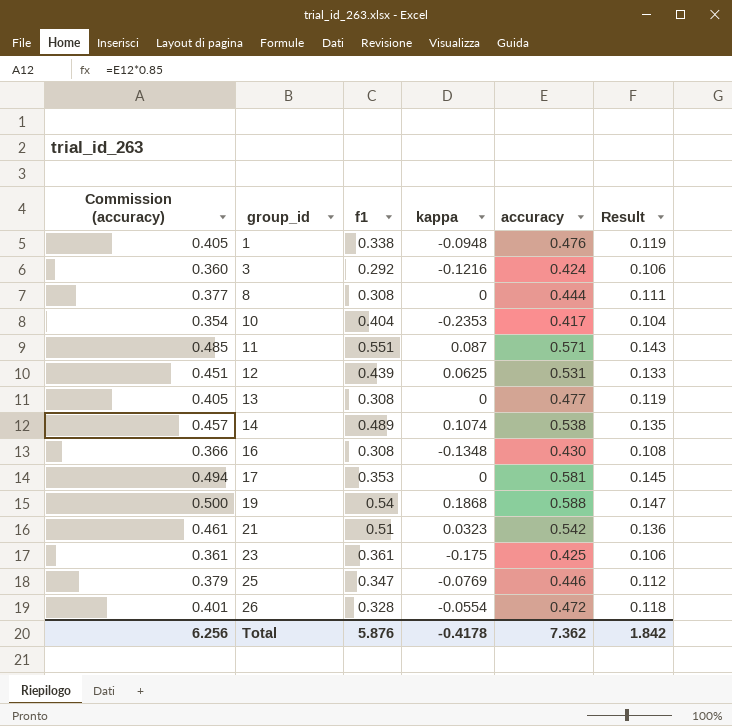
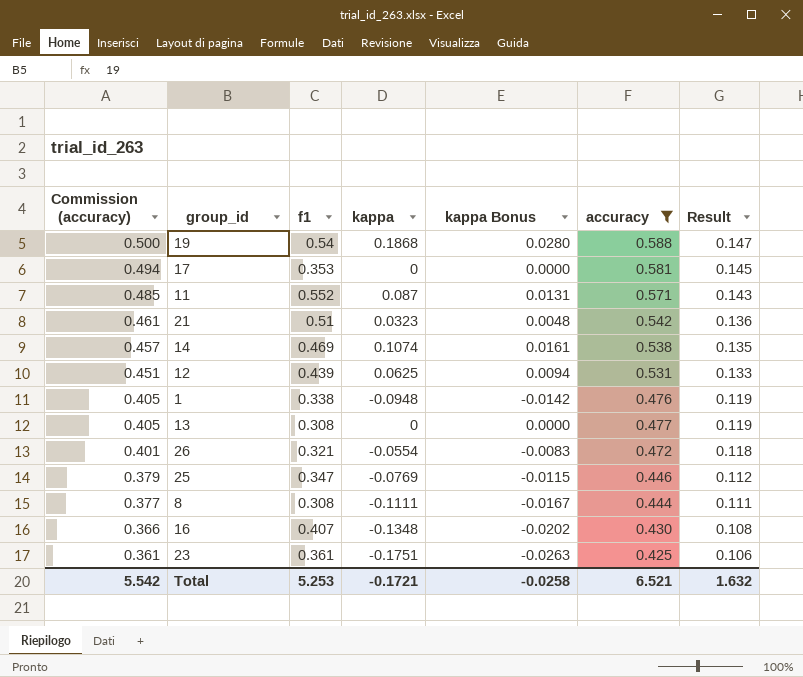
filter: none -> accuracy >= 0.425
row order: group_id ascending -> Commission (accuracy) descending
column kappa Bonus | formula: none -> [kappa] * 0.15
11 | f1: 0.551 -> 0.552
14 | f1: 0.489 -> 0.469
26 | f1: 0.328 -> 0.321
8 | kappa: 0 -> -0.1111
16 | f1: 0.308 -> 0.407
23 | kappa: -0.175 -> -0.1751
Total | Commission (accuracy): 6.256 -> 5.542
Total | f1: 5.876 -> 5.253
Total | kappa: -0.4178 -> -0.1721
Total | accuracy: 7.362 -> 6.521
Total | Result: 1.842 -> 1.632

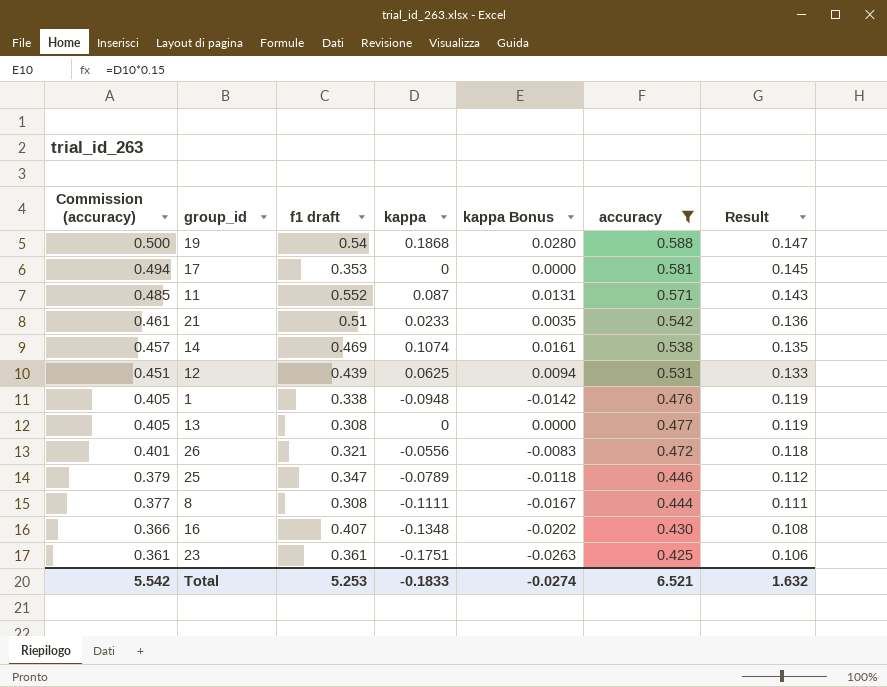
column name: f1 -> f1 draft
21 | kappa: 0.0323 -> 0.0233
21 | kappa Bonus: 0.0048 -> 0.0035
26 | kappa: -0.0554 -> -0.0556
25 | kappa: -0.0769 -> -0.0789
25 | kappa Bonus: -0.0115 -> -0.0118
Total | kappa: -0.1721 -> -0.1833
Total | kappa Bonus: -0.0258 -> -0.0274

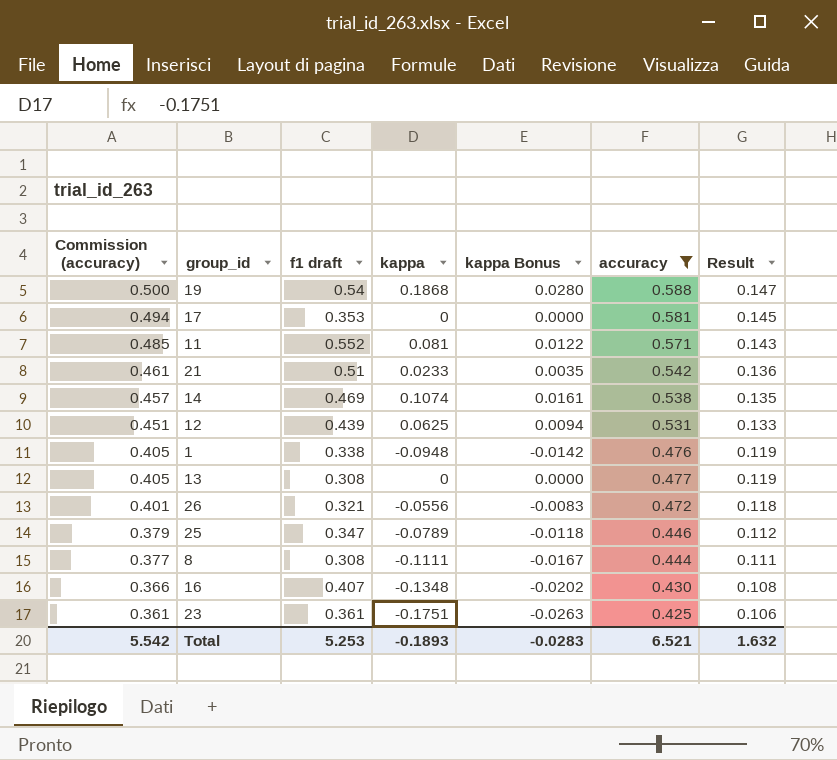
11 | kappa: 0.087 -> 0.081
11 | kappa Bonus: 0.0131 -> 0.0122
Total | kappa: -0.1833 -> -0.1893
Total | kappa Bonus: -0.0274 -> -0.0283

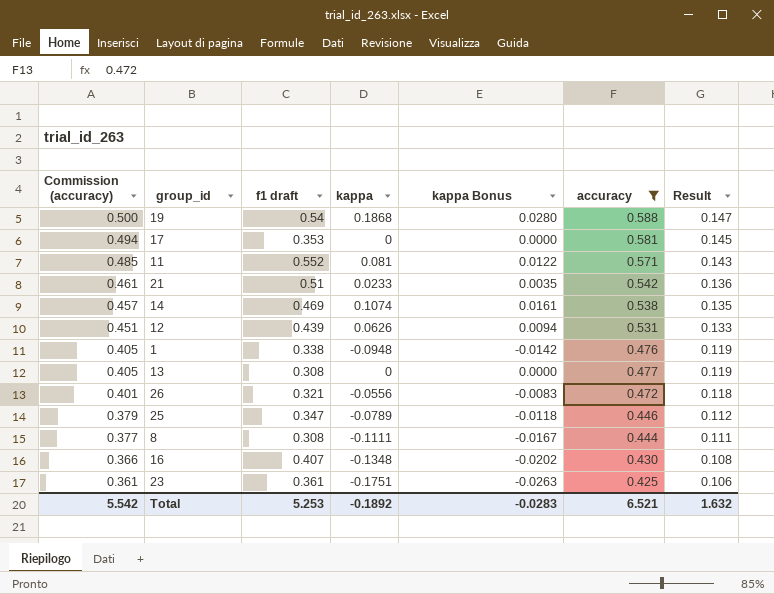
12 | kappa: 0.0625 -> 0.0626
Total | kappa: -0.1893 -> -0.1892

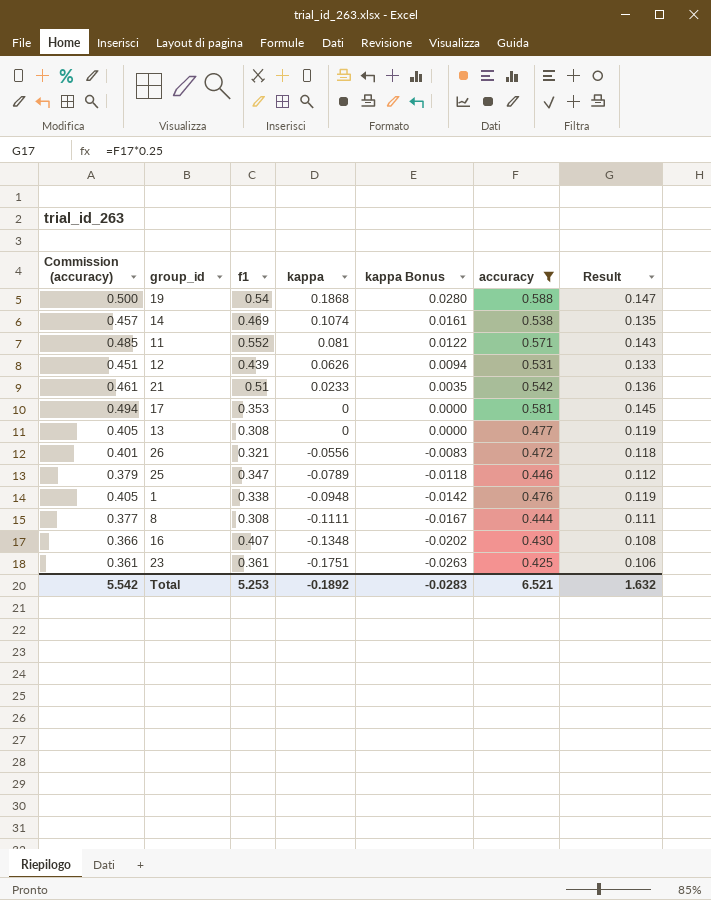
row order: Commission (accuracy) descending -> kappa descending
column name: f1 draft -> f1

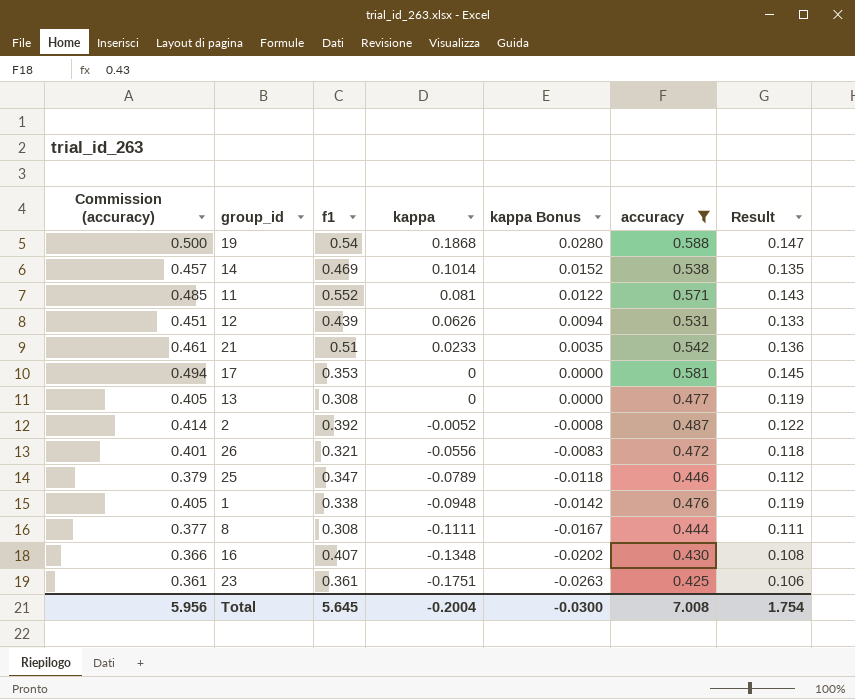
14 | kappa: 0.1074 -> 0.1014
14 | kappa Bonus: 0.0161 -> 0.0152
row 2: none -> 0.414 | 0.392 | -0.0052 | -0.0008 | 0.487 | 0.122
Total | Commission (accuracy): 5.542 -> 5.956
Total | f1: 5.253 -> 5.645
Total | kappa: -0.1892 -> -0.2004
Total | kappa Bonus: -0.0283 -> -0.0300
Total | accuracy: 6.521 -> 7.008
Total | Result: 1.632 -> 1.754

